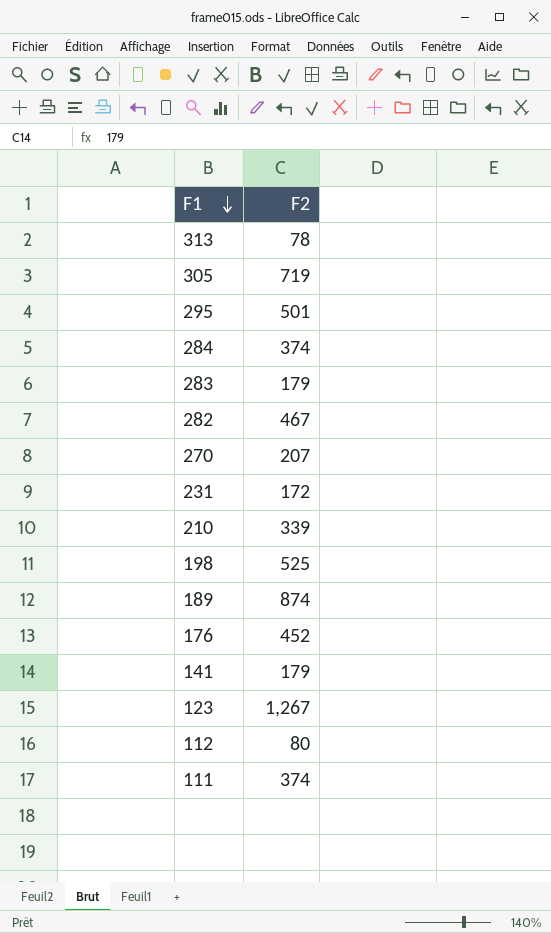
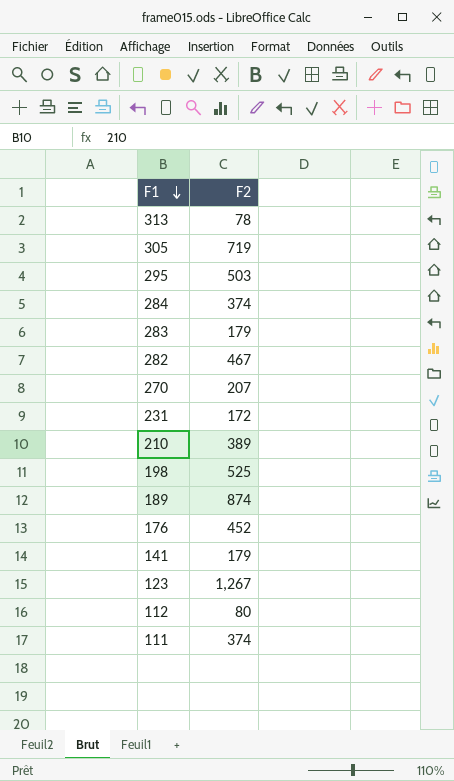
295 | F2: 501 -> 503
210 | F2: 339 -> 389

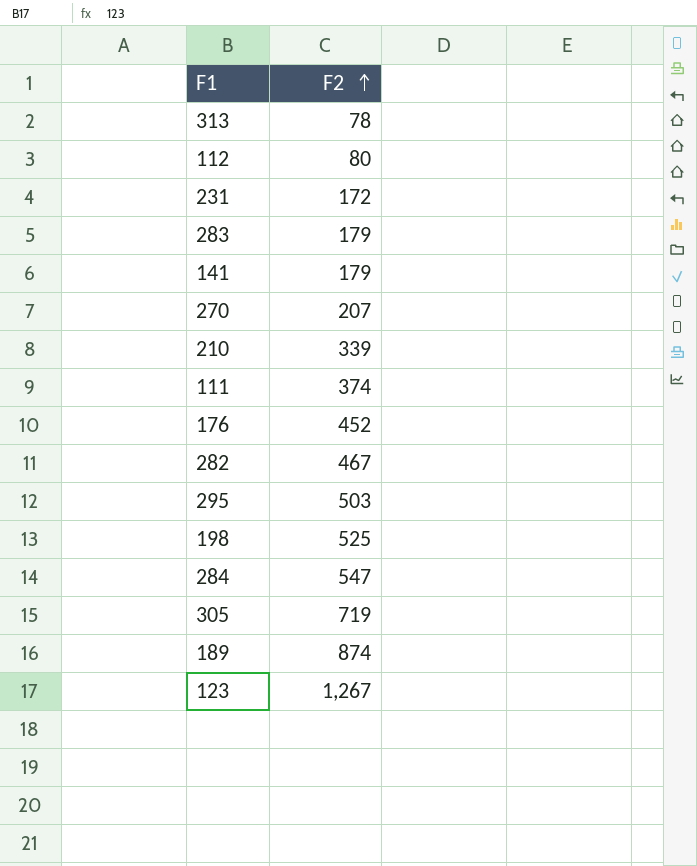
row order: F1 descending -> F2 ascending
210 | F2: 389 -> 339
284 | F2: 374 -> 547

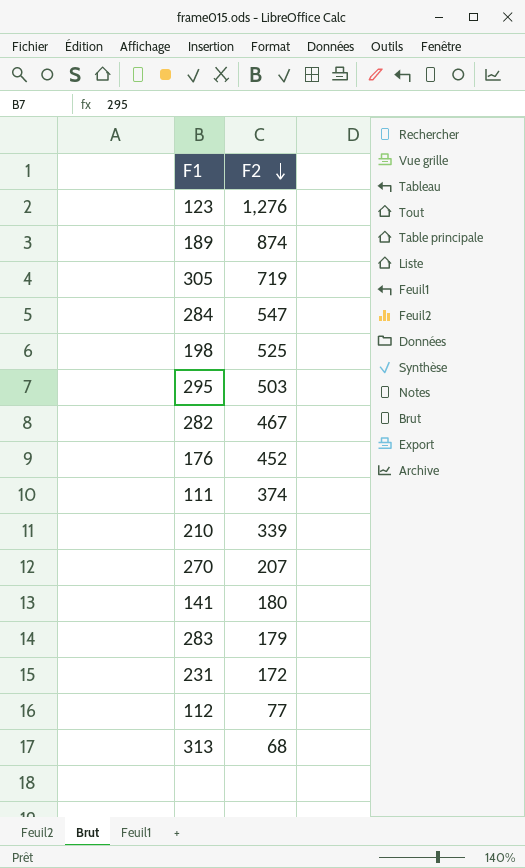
row order: F2 ascending -> F2 descending
123 | F2: 1,267 -> 1,276
141 | F2: 179 -> 180
112 | F2: 80 -> 77
313 | F2: 78 -> 68

